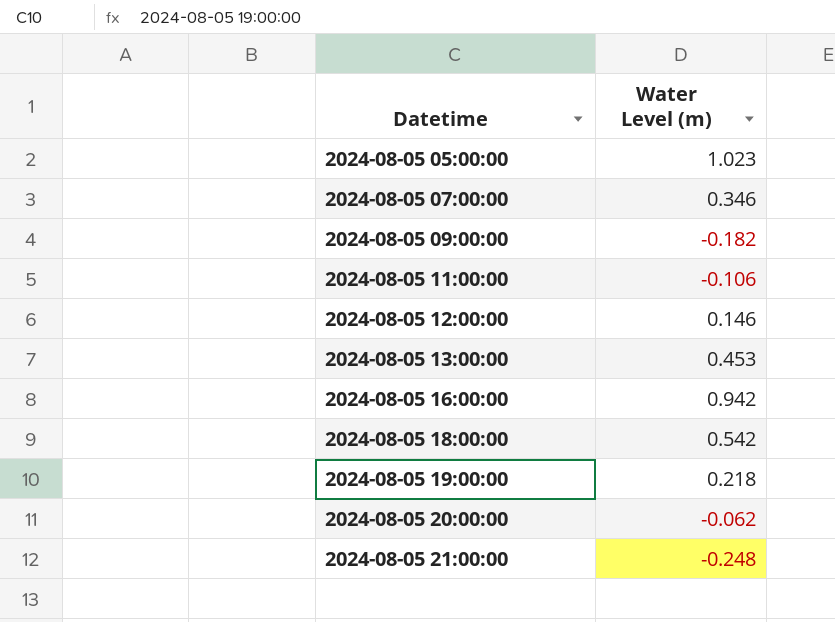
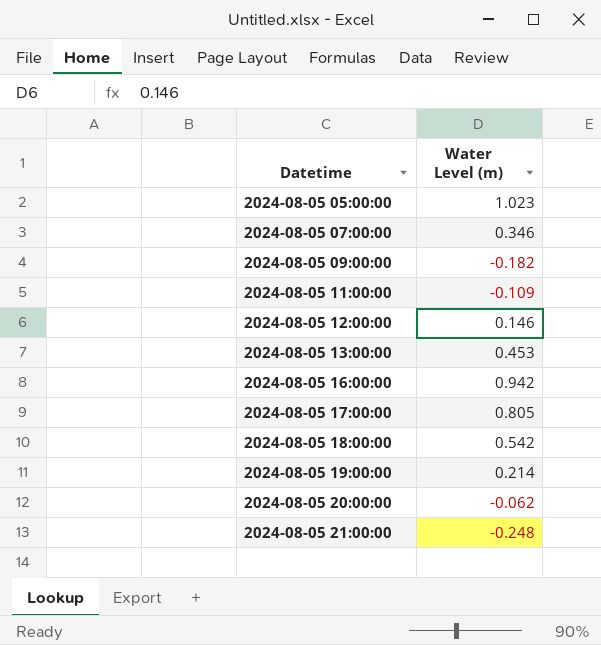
2024-08-05 11:00:00 | Water Level (m): -0.106 -> -0.109
row 2024-08-05 17:00:00: none -> 0.805
2024-08-05 19:00:00 | Water Level (m): 0.218 -> 0.214

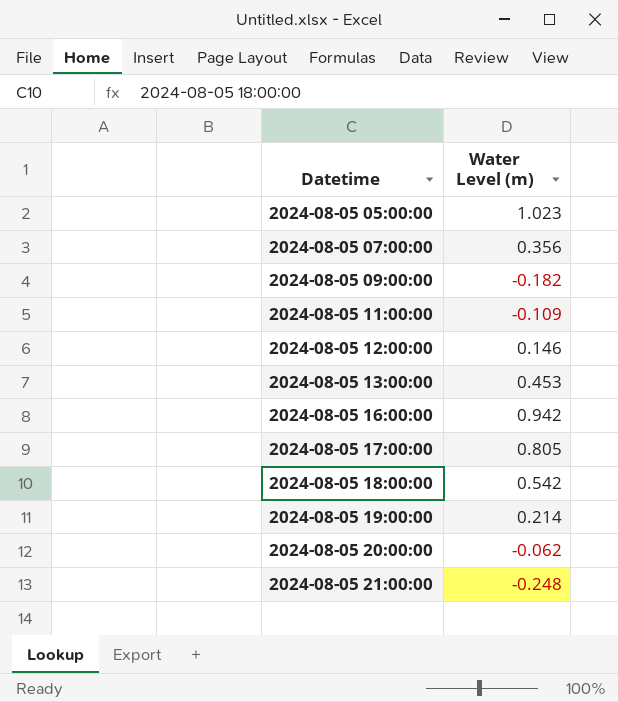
2024-08-05 07:00:00 | Water Level (m): 0.346 -> 0.356

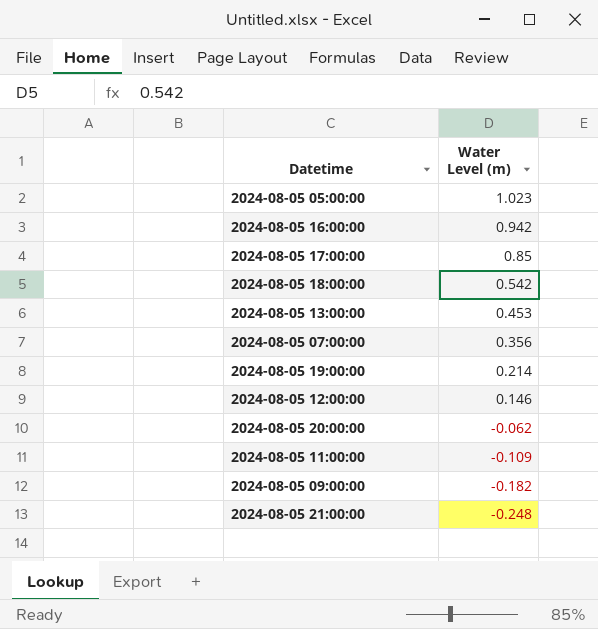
row order: Datetime ascending -> Water Level (m) descending
2024-08-05 17:00:00 | Water Level (m): 0.805 -> 0.85

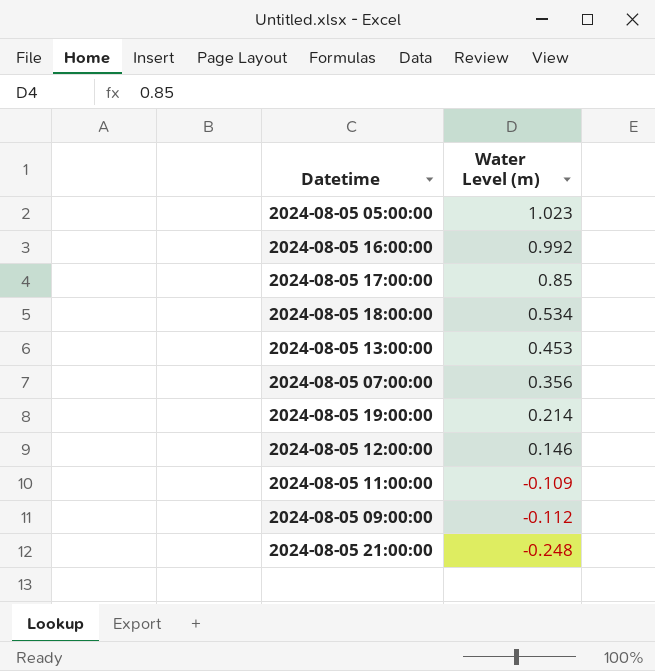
row 2024-08-05 20:00:00: -0.062 -> none
2024-08-05 16:00:00 | Water Level (m): 0.942 -> 0.992
2024-08-05 18:00:00 | Water Level (m): 0.542 -> 0.534
2024-08-05 09:00:00 | Water Level (m): -0.182 -> -0.112

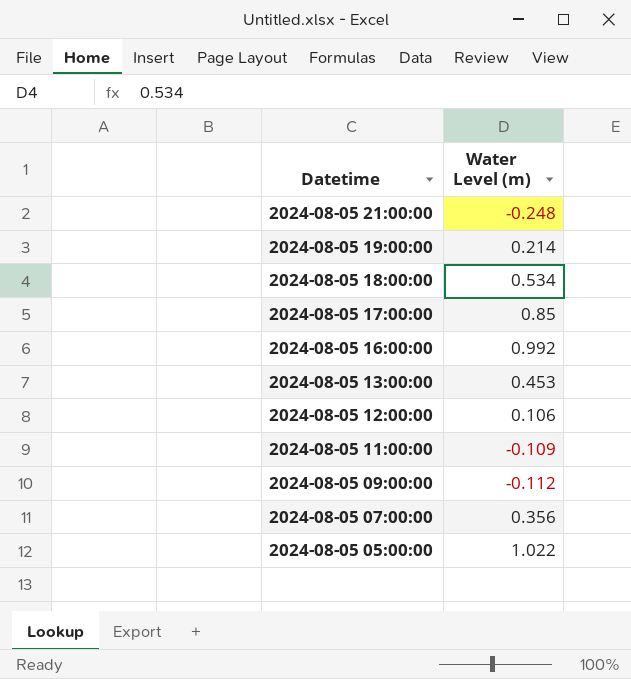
row order: Water Level (m) descending -> Datetime descending
2024-08-05 12:00:00 | Water Level (m): 0.146 -> 0.106
2024-08-05 05:00:00 | Water Level (m): 1.023 -> 1.022

